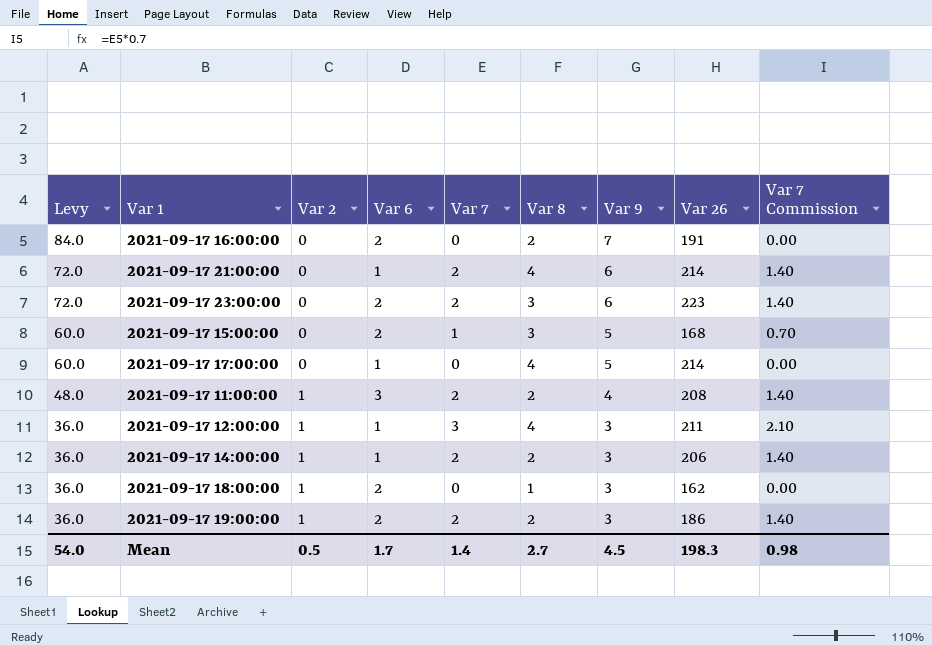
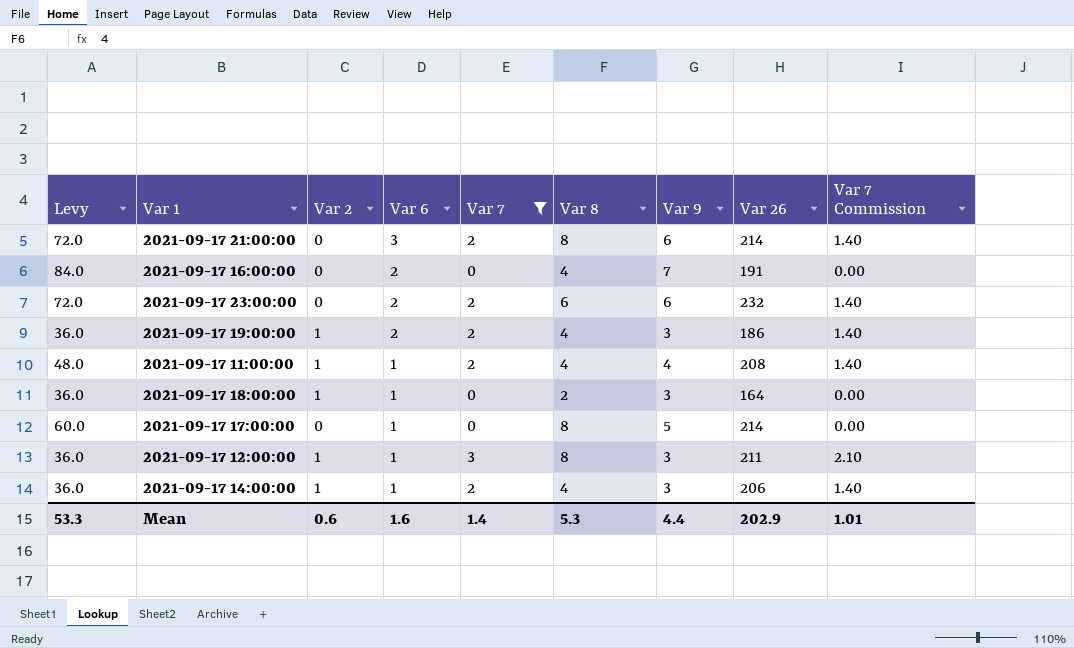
filter: none -> Var 7 != 1
row order: Levy descending -> Var 6 descending
2021-09-17 21:00:00 | Var 6: 1 -> 3
2021-09-17 21:00:00 | Var 8: 4 -> 8
2021-09-17 16:00:00 | Var 8: 2 -> 4
2021-09-17 23:00:00 | Var 8: 3 -> 6
2021-09-17 23:00:00 | Var 26: 223 -> 232
2021-09-17 19:00:00 | Var 8: 2 -> 4
2021-09-17 11:00:00 | Var 6: 3 -> 1
2021-09-17 11:00:00 | Var 8: 2 -> 4
2021-09-17 18:00:00 | Var 6: 2 -> 1
2021-09-17 18:00:00 | Var 8: 1 -> 2
2021-09-17 18:00:00 | Var 26: 162 -> 164
2021-09-17 17:00:00 | Var 8: 4 -> 8
2021-09-17 12:00:00 | Var 8: 4 -> 8
2021-09-17 14:00:00 | Var 8: 2 -> 4
Mean | Levy: 54.0 -> 53.3
Mean | Var 2: 0.5 -> 0.6
Mean | Var 6: 1.7 -> 1.6
Mean | Var 8: 2.7 -> 5.3
Mean | Var 9: 4.5 -> 4.4
Mean | Var 26: 198.3 -> 202.9
Mean | Var 7 Commission: 0.98 -> 1.01

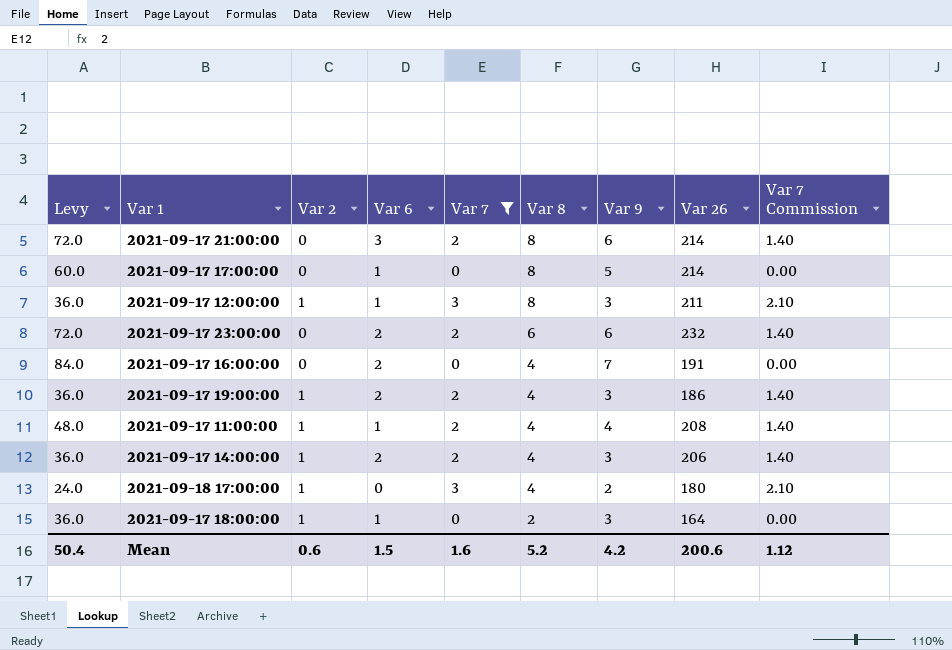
row order: Var 6 descending -> Var 8 descending
2021-09-17 14:00:00 | Var 6: 1 -> 2
row 2021-09-18 17:00:00: none -> 24.0 | 1 | 0 | 3 | 4 | 2 | 180 | 2.10
Mean | Levy: 53.3 -> 50.4
Mean | Var 6: 1.6 -> 1.5
Mean | Var 7: 1.4 -> 1.6
Mean | Var 8: 5.3 -> 5.2
Mean | Var 9: 4.4 -> 4.2
Mean | Var 26: 202.9 -> 200.6
Mean | Var 7 Commission: 1.01 -> 1.12

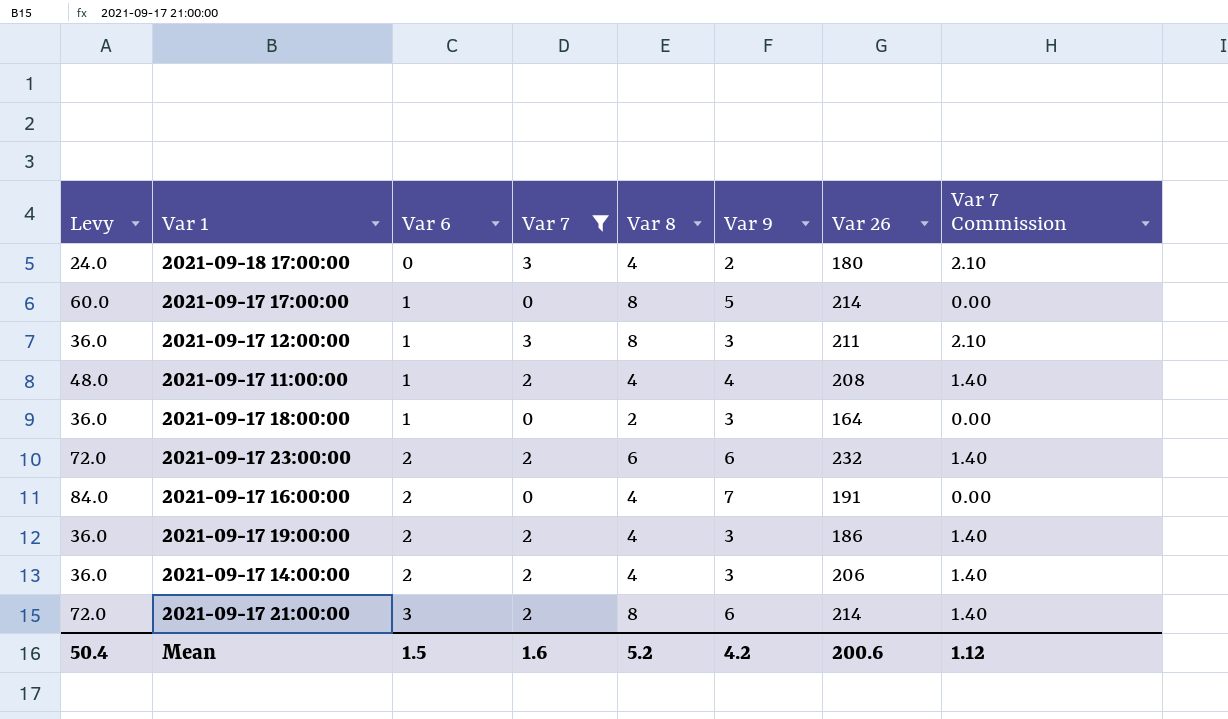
row order: Var 8 descending -> Var 6 ascending
column Var 2 | position: 3 -> none

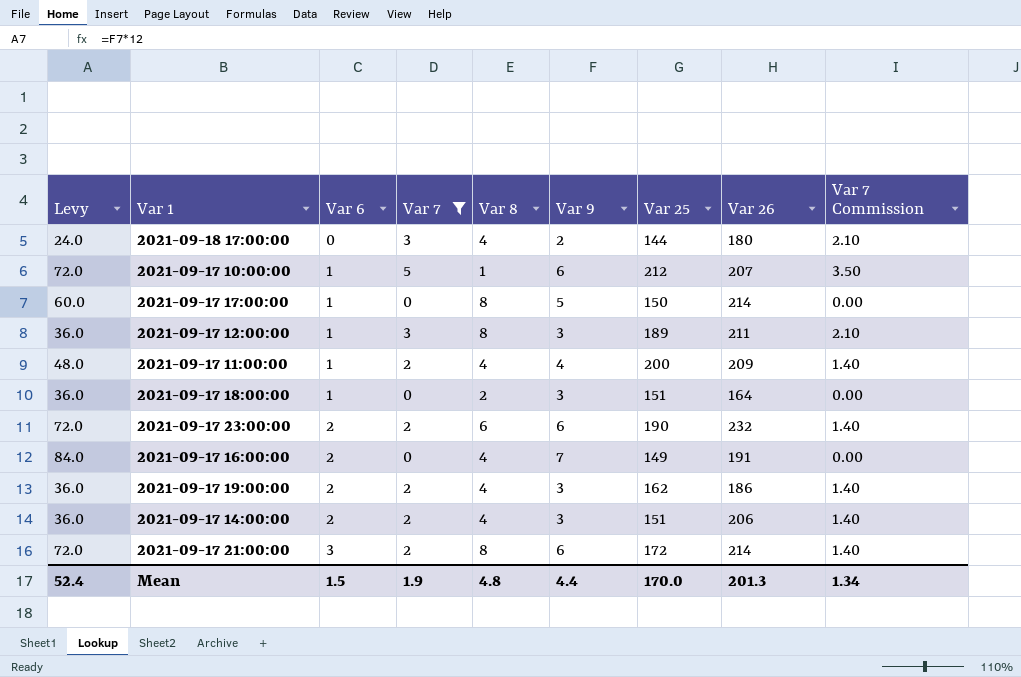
column Var 25 | position: none -> 7
row 2021-09-17 10:00:00: none -> 72.0 | 1 | 5 | 1 | 6 | 212 | 207 | 3.50
2021-09-17 11:00:00 | Var 26: 208 -> 209
Mean | Levy: 50.4 -> 52.4
Mean | Var 7: 1.6 -> 1.9
Mean | Var 8: 5.2 -> 4.8
Mean | Var 9: 4.2 -> 4.4
Mean | Var 26: 200.6 -> 201.3
Mean | Var 7 Commission: 1.12 -> 1.34

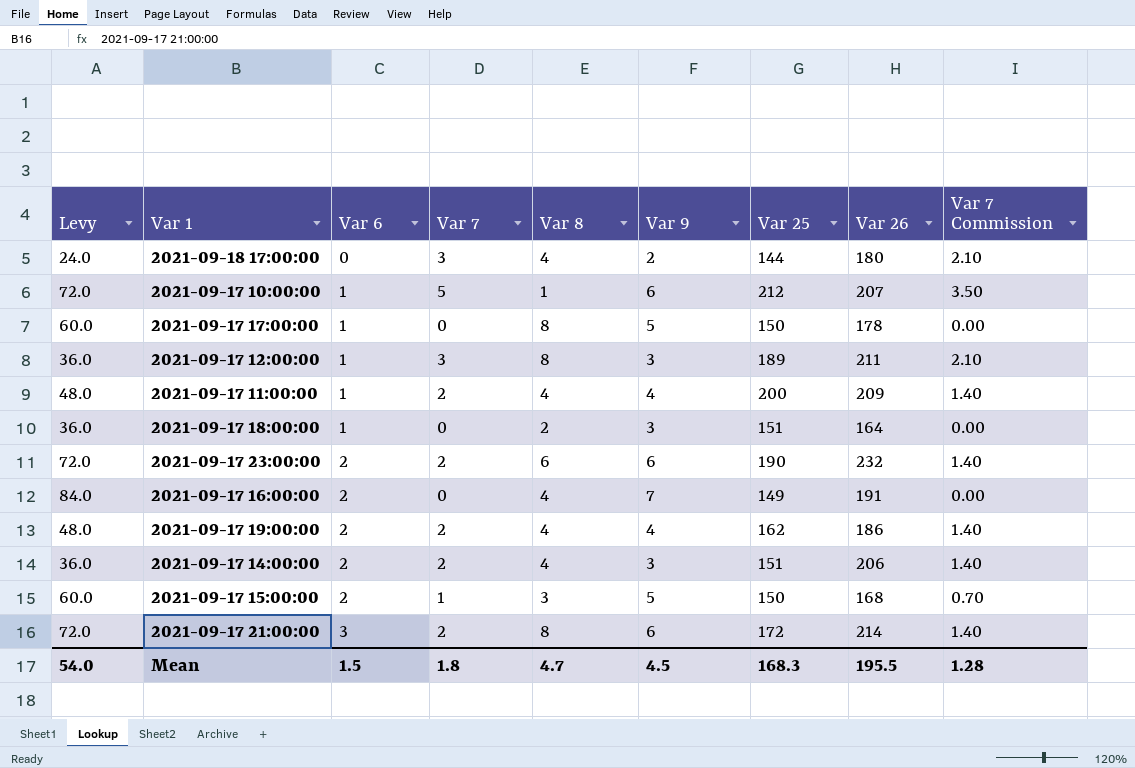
filter: Var 7 != 1 -> none
2021-09-17 17:00:00 | Var 26: 214 -> 178
2021-09-17 19:00:00 | Levy: 36.0 -> 48.0
2021-09-17 19:00:00 | Var 9: 3 -> 4
Mean | Levy: 52.4 -> 54.0
Mean | Var 7: 1.9 -> 1.8
Mean | Var 8: 4.8 -> 4.7
Mean | Var 9: 4.4 -> 4.5
Mean | Var 25: 170.0 -> 168.3
Mean | Var 26: 201.3 -> 195.5
Mean | Var 7 Commission: 1.34 -> 1.28

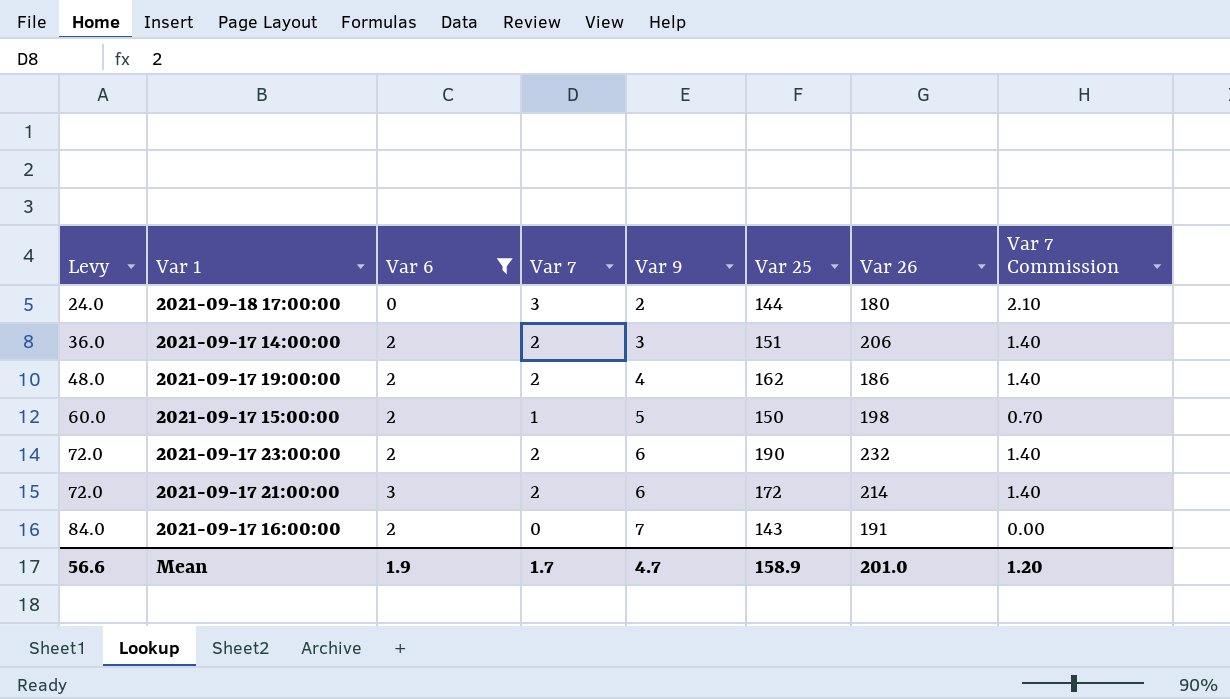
filter: none -> Var 6 != 1
row order: Var 6 ascending -> Levy ascending
column Var 8 | position: 5 -> none
2021-09-17 15:00:00 | Var 26: 168 -> 198
2021-09-17 16:00:00 | Var 25: 149 -> 143
Mean | Levy: 54.0 -> 56.6
Mean | Var 6: 1.5 -> 1.9
Mean | Var 7: 1.8 -> 1.7
Mean | Var 9: 4.5 -> 4.7
Mean | Var 25: 168.3 -> 158.9
Mean | Var 26: 195.5 -> 201.0
Mean | Var 7 Commission: 1.28 -> 1.20

